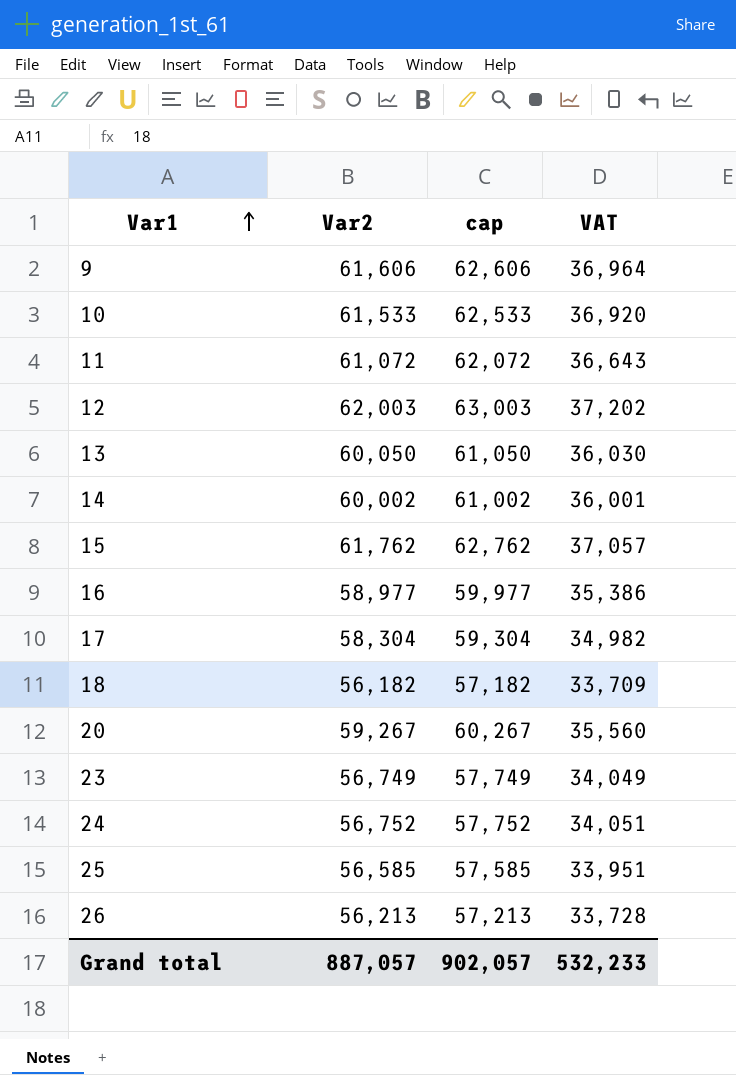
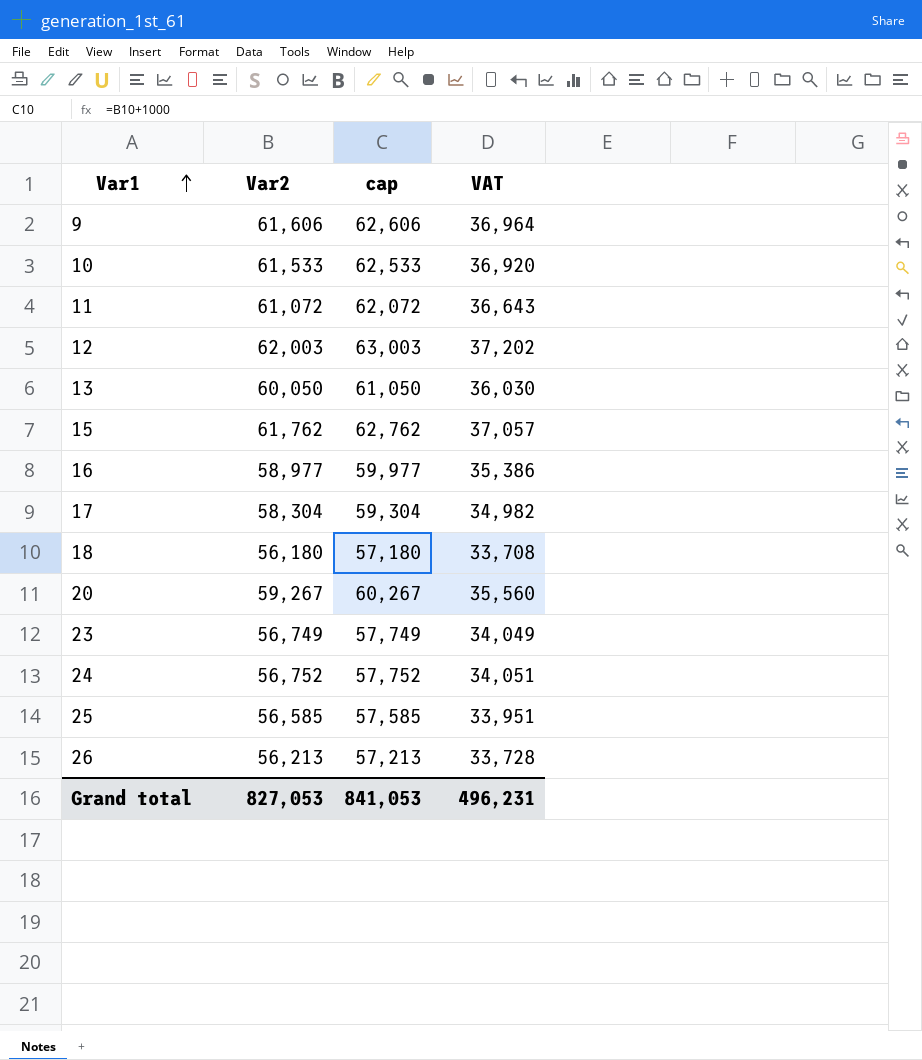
row 14: 60,002 | 61,002 | 36,001 -> none
18 | Var2: 56,182 -> 56,180
18 | cap: 57,182 -> 57,180
18 | VAT: 33,709 -> 33,708
Grand total | Var2: 887,057 -> 827,053
Grand total | cap: 902,057 -> 841,053
Grand total | VAT: 532,233 -> 496,231

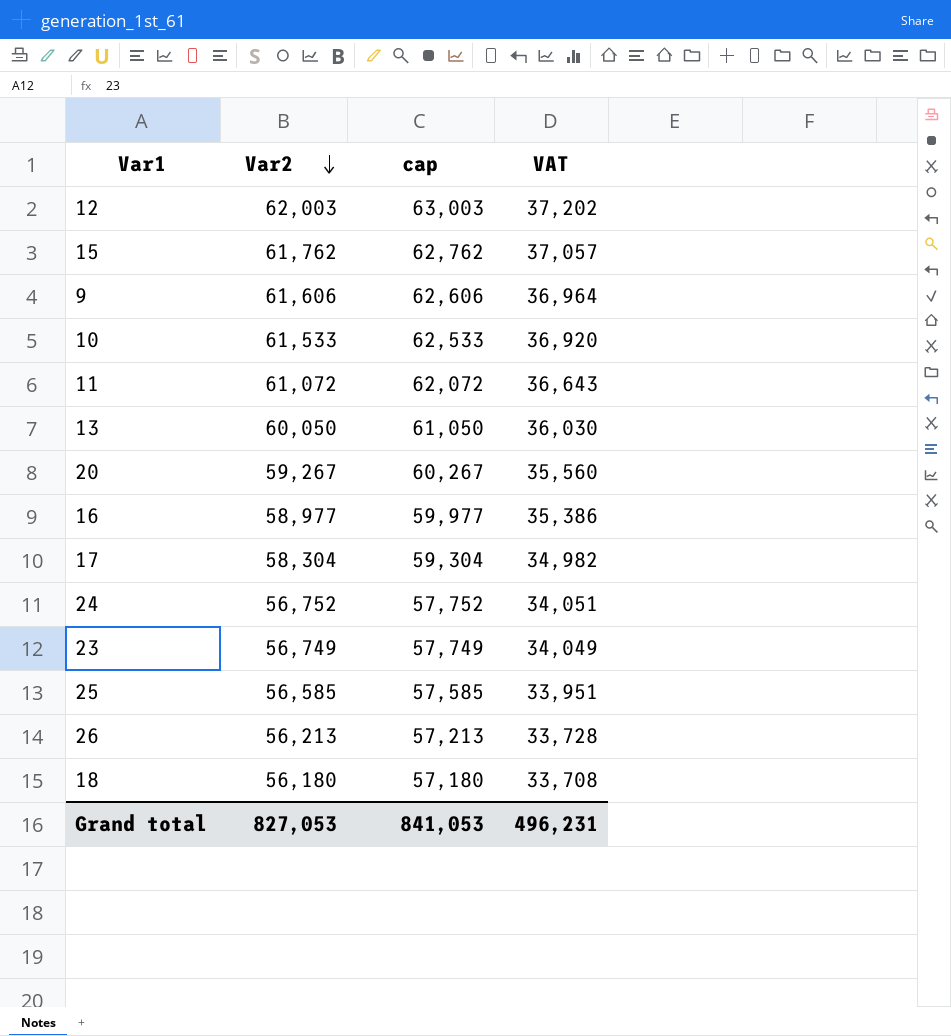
row order: Var1 ascending -> Var2 descending

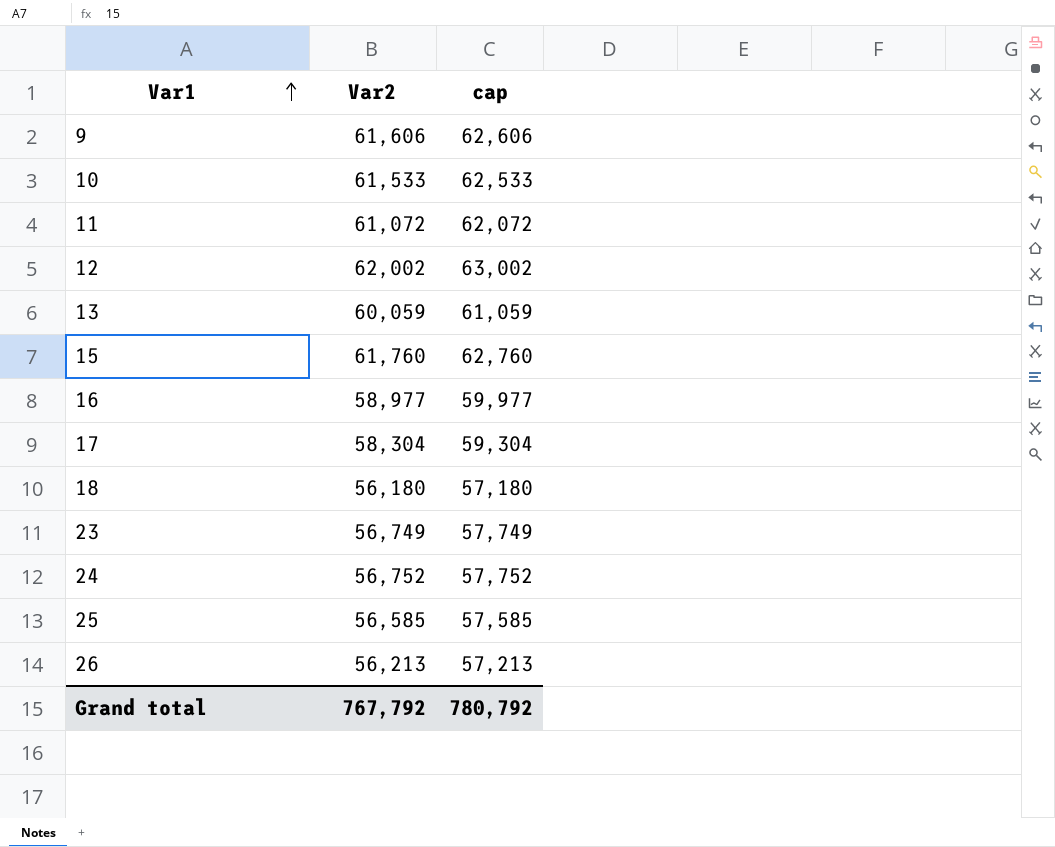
row order: Var2 descending -> Var1 ascending
column VAT | formula: [Var2] * 0.6 -> none
row 20: 59,267 | 60,267 | 35,560 -> none
12 | Var2: 62,003 -> 62,002
12 | cap: 63,003 -> 63,002
13 | Var2: 60,050 -> 60,059
13 | cap: 61,050 -> 61,059
15 | Var2: 61,762 -> 61,760
15 | cap: 62,762 -> 62,760
Grand total | Var2: 827,053 -> 767,792
Grand total | cap: 841,053 -> 780,792

